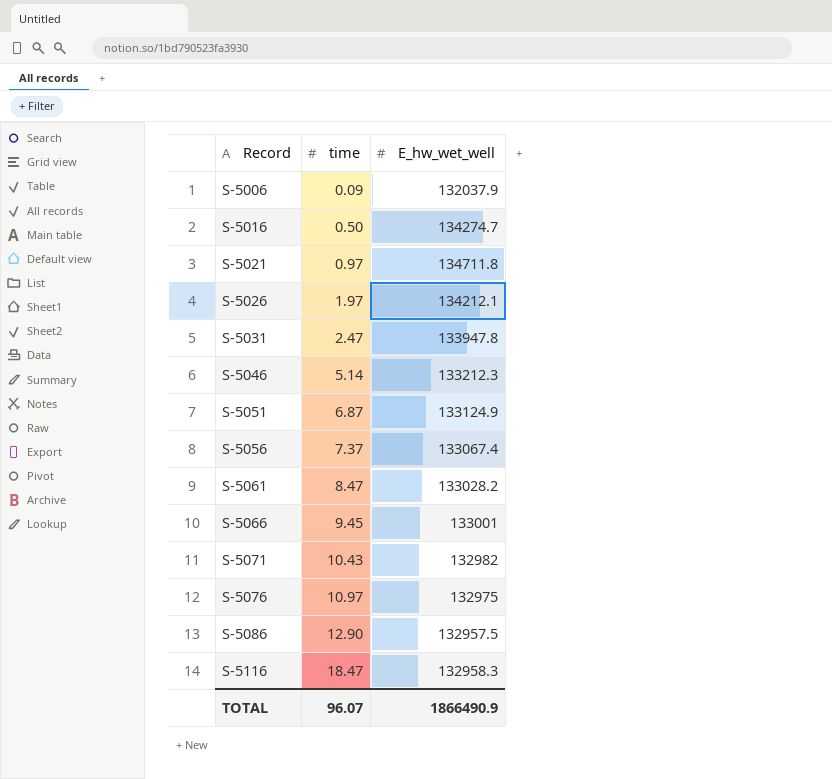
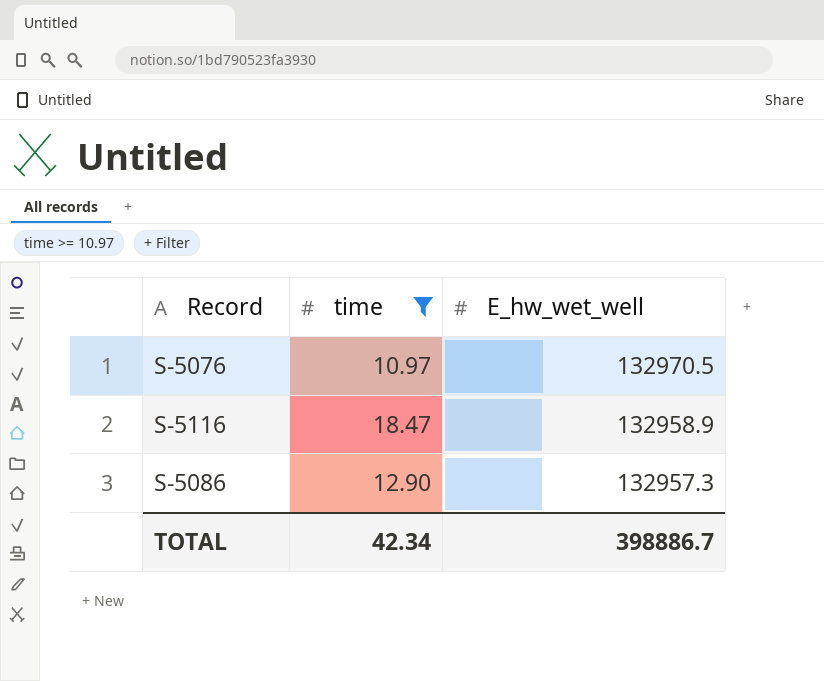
filter: none -> time >= 10.97
row order: Record ascending -> E_hw_wet_well descending
S-5076 | E_hw_wet_well: 132975 -> 132970.5
S-5116 | E_hw_wet_well: 132958.3 -> 132958.9
S-5086 | E_hw_wet_well: 132957.5 -> 132957.3
TOTAL | time: 96.07 -> 42.34
TOTAL | E_hw_wet_well: 1866490.9 -> 398886.7

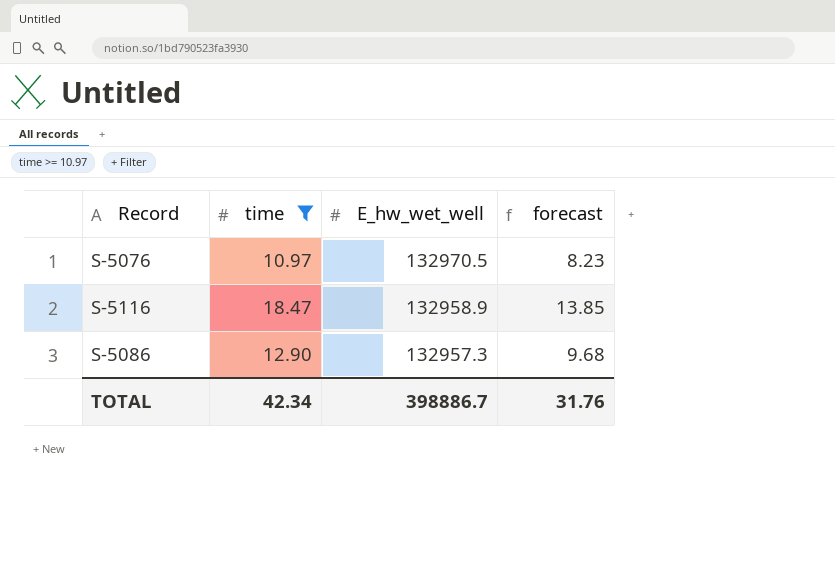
column forecast | formula: none -> [time] * 0.75

